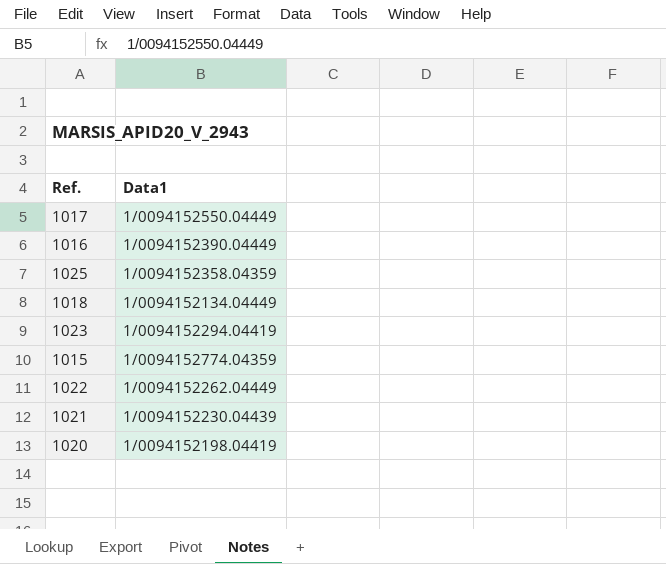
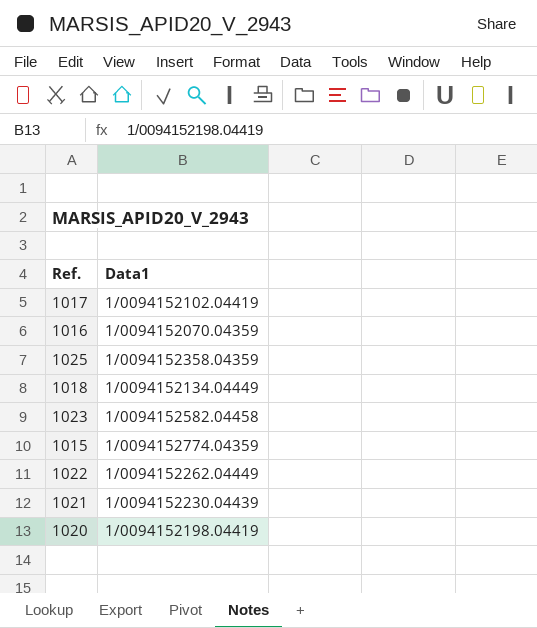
1017 | Data1: 1/0094152550.04449 -> 1/0094152102.04419
1016 | Data1: 1/0094152390.04449 -> 1/0094152070.04359
1023 | Data1: 1/0094152294.04419 -> 1/0094152582.04458

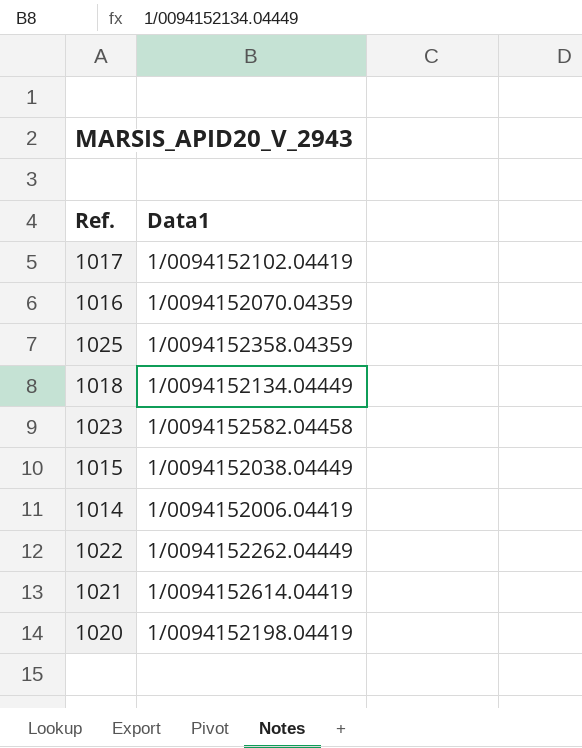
1015 | Data1: 1/0094152774.04359 -> 1/0094152038.04449
row 1014: none -> 1/0094152006.04419
1021 | Data1: 1/0094152230.04439 -> 1/0094152614.04419

